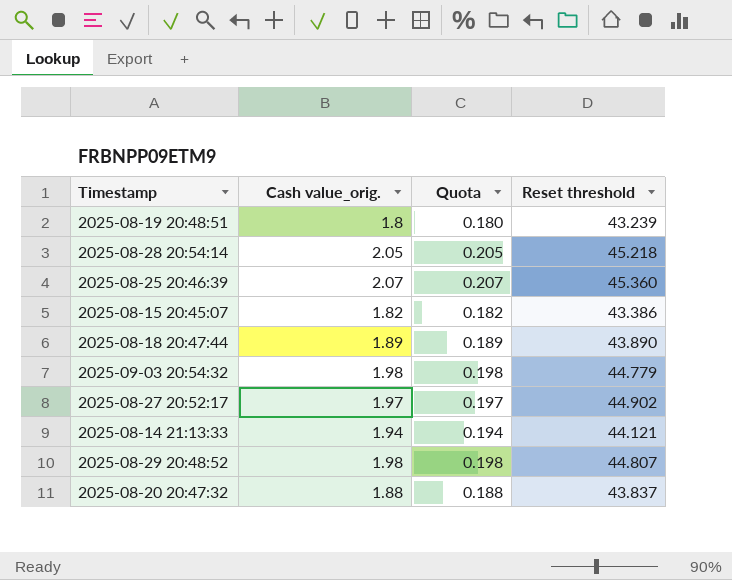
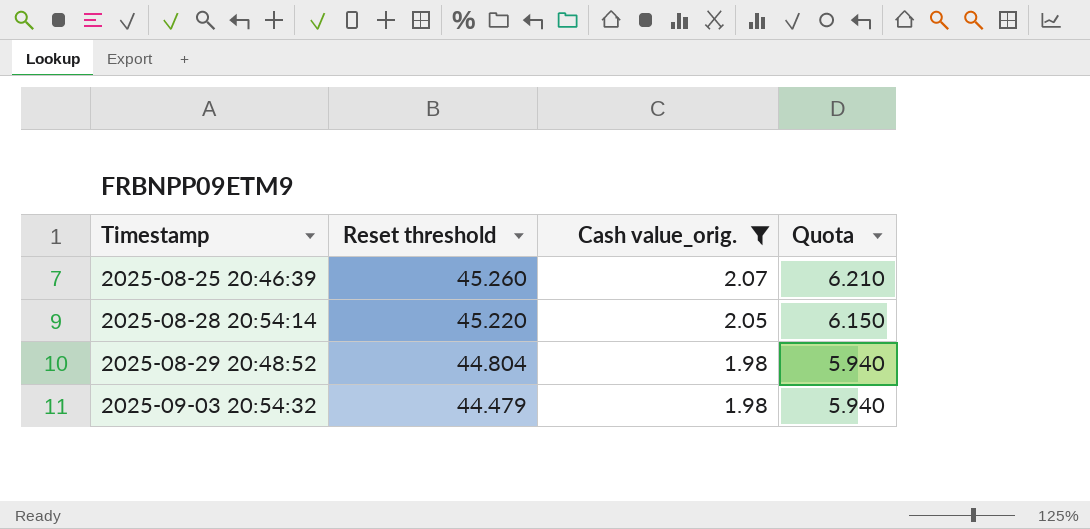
filter: none -> Cash value_orig. >= 1.98
row order: none -> Timestamp ascending
column Reset threshold | position: 4 -> 2
column Quota | formula: [Cash value_orig.] * 0.1 -> [Cash value_orig.] * 3
2025-08-25 20:46:39 | Reset threshold: 45.360 -> 45.260
2025-08-28 20:54:14 | Reset threshold: 45.218 -> 45.220
2025-08-29 20:48:52 | Reset threshold: 44.807 -> 44.804
2025-09-03 20:54:32 | Reset threshold: 44.779 -> 44.479

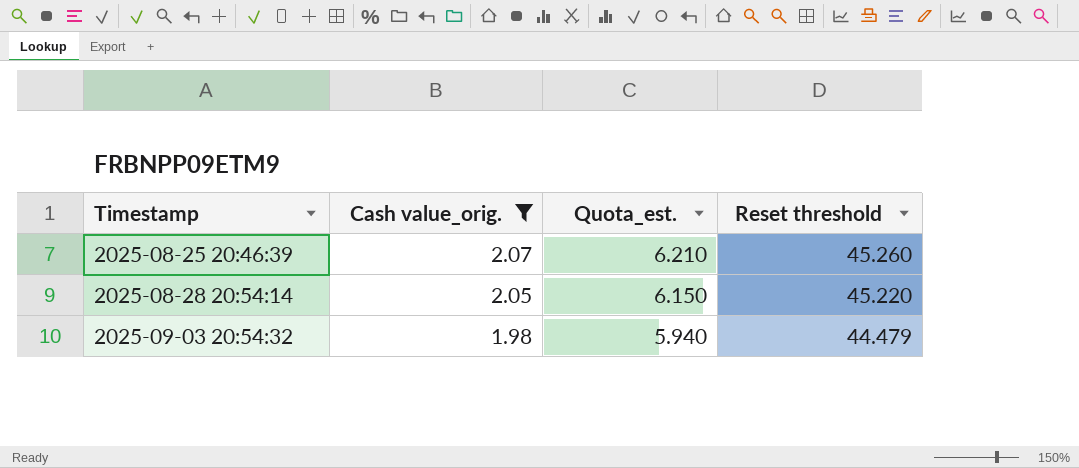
column name: Quota -> Quota_est.
column Reset threshold | position: 2 -> 4
row 2025-08-29 20:48:52: 44.804 | 1.98 | 5.940 -> none

